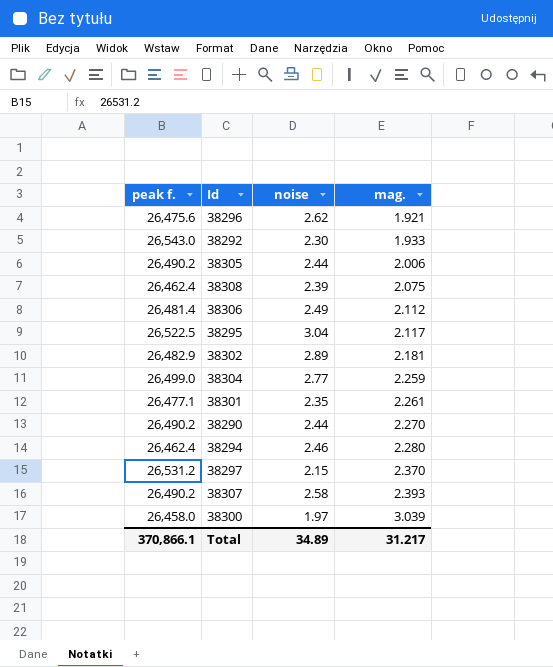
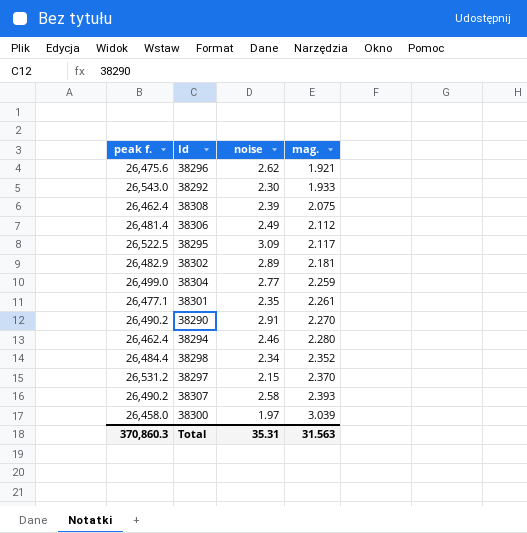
row 38305: 26,490.2 | 2.44 | 2.006 -> none
38295 | noise: 3.04 -> 3.09
38290 | noise: 2.44 -> 2.91
row 38298: none -> 26,484.4 | 2.34 | 2.352
Total | peak f.: 370,866.1 -> 370,860.3
Total | noise: 34.89 -> 35.31
Total | mag.: 31.217 -> 31.563

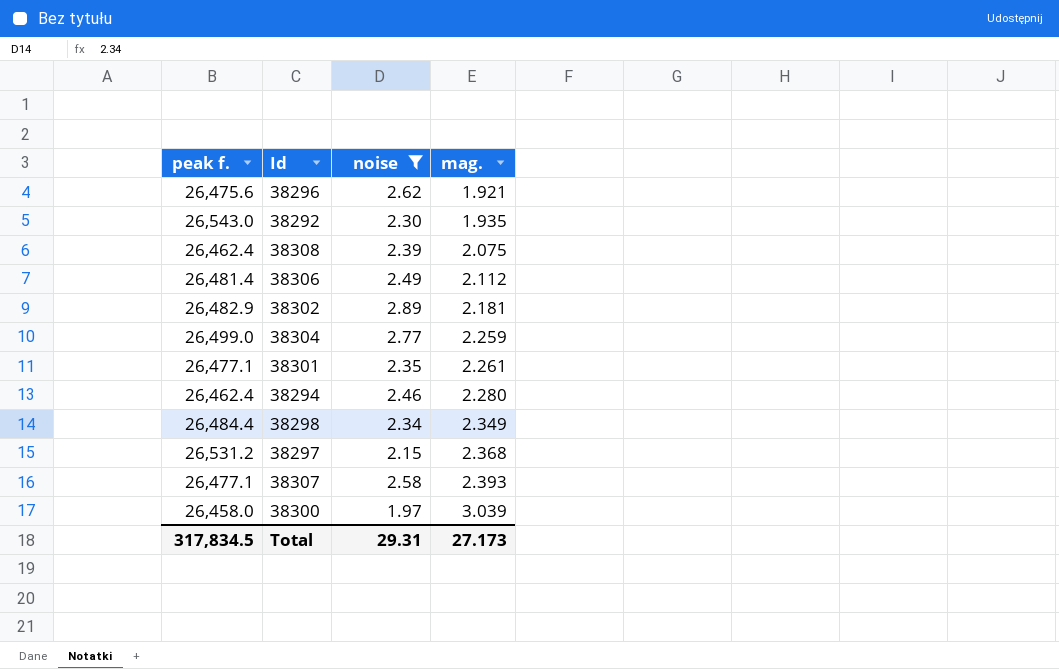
filter: none -> noise <= 2.89
38292 | mag.: 1.933 -> 1.935
38298 | mag.: 2.352 -> 2.349
38297 | mag.: 2.370 -> 2.368
38307 | peak f.: 26,490.2 -> 26,477.1
Total | peak f.: 370,860.3 -> 317,834.5
Total | noise: 35.31 -> 29.31
Total | mag.: 31.563 -> 27.173

